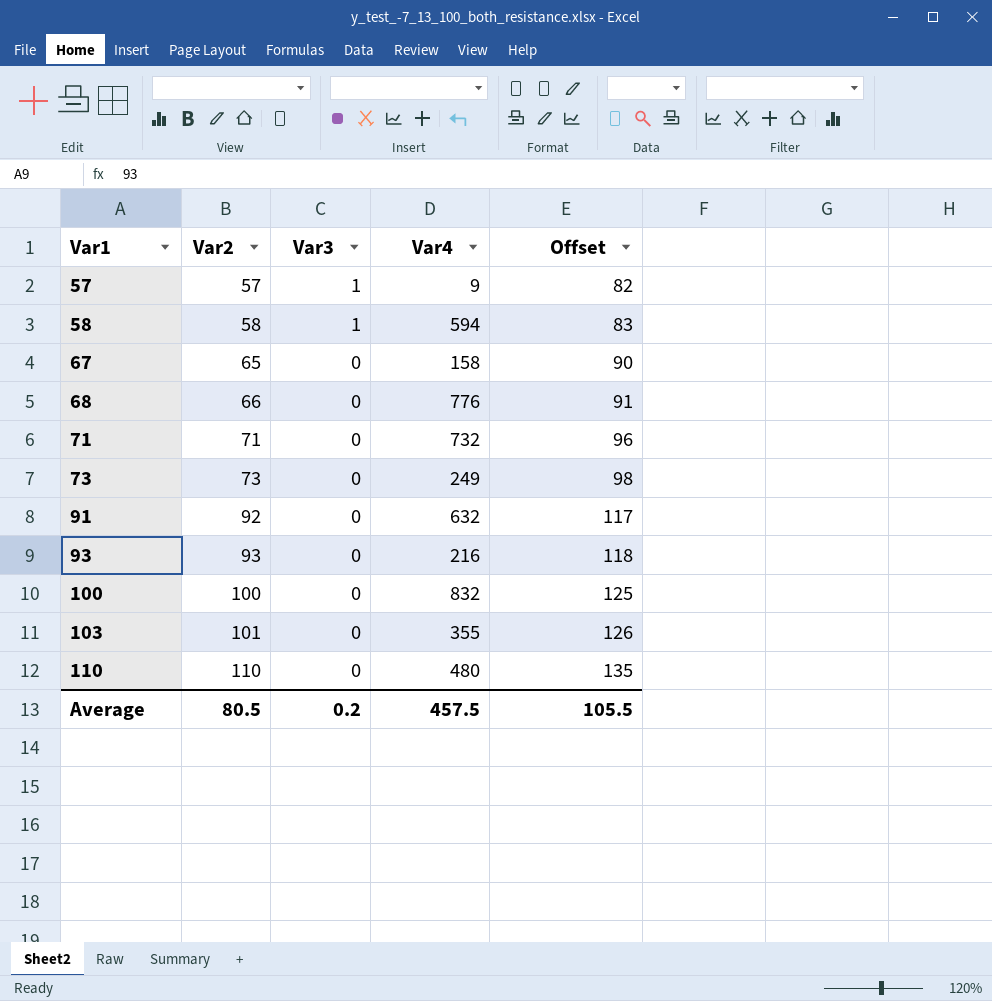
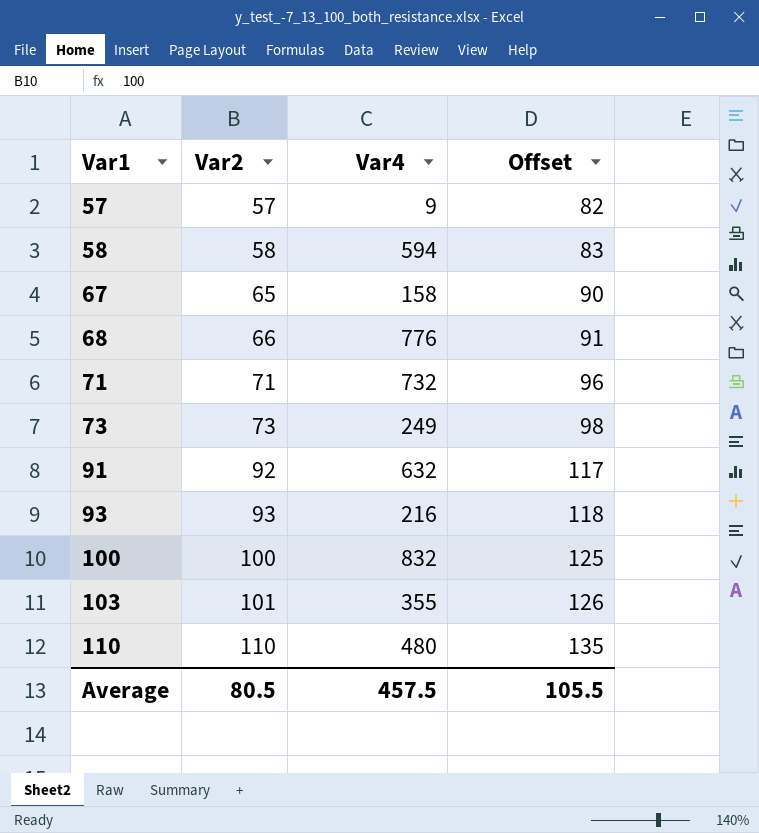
column Var3 | position: 3 -> none

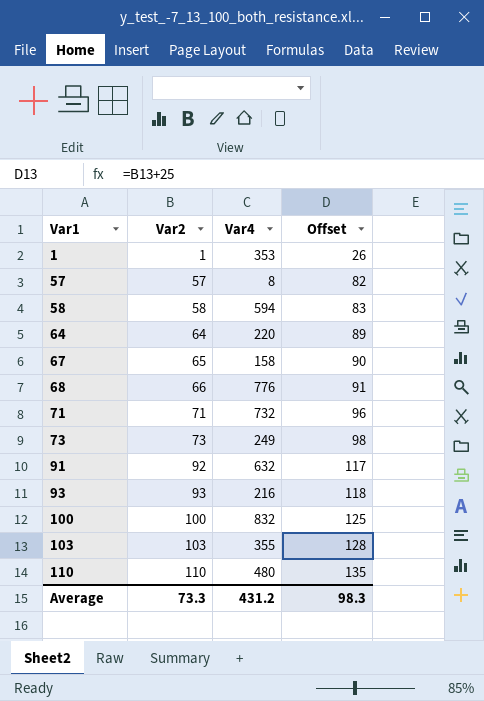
row 1: none -> 1 | 353 | 26
57 | Var4: 9 -> 8
row 64: none -> 64 | 220 | 89
103 | Var2: 101 -> 103
103 | Offset: 126 -> 128
Average | Var2: 80.5 -> 73.3
Average | Var4: 457.5 -> 431.2
Average | Offset: 105.5 -> 98.3

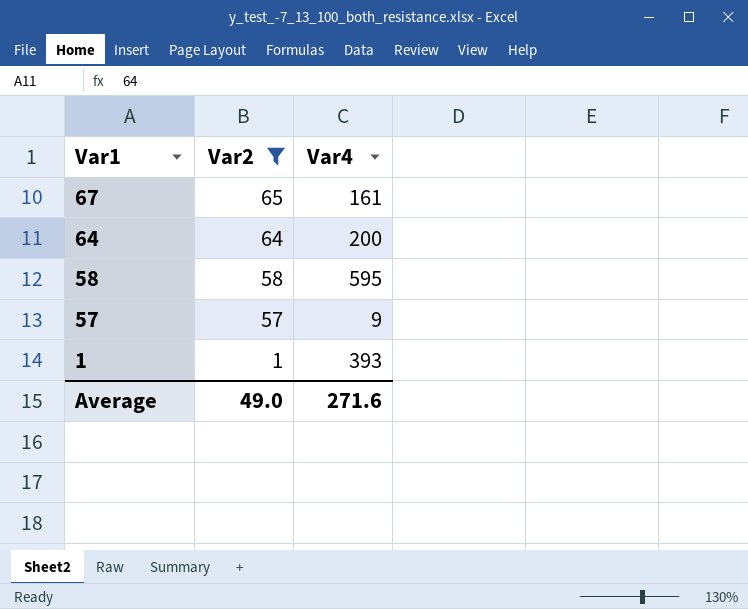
filter: none -> Var2 <= 65
row order: Var1 ascending -> Var1 descending
column Offset | formula: [Var2] + 25 -> none
67 | Var4: 158 -> 161
64 | Var4: 220 -> 200
58 | Var4: 594 -> 595
57 | Var4: 8 -> 9
1 | Var4: 353 -> 393
Average | Var2: 73.3 -> 49.0
Average | Var4: 431.2 -> 271.6

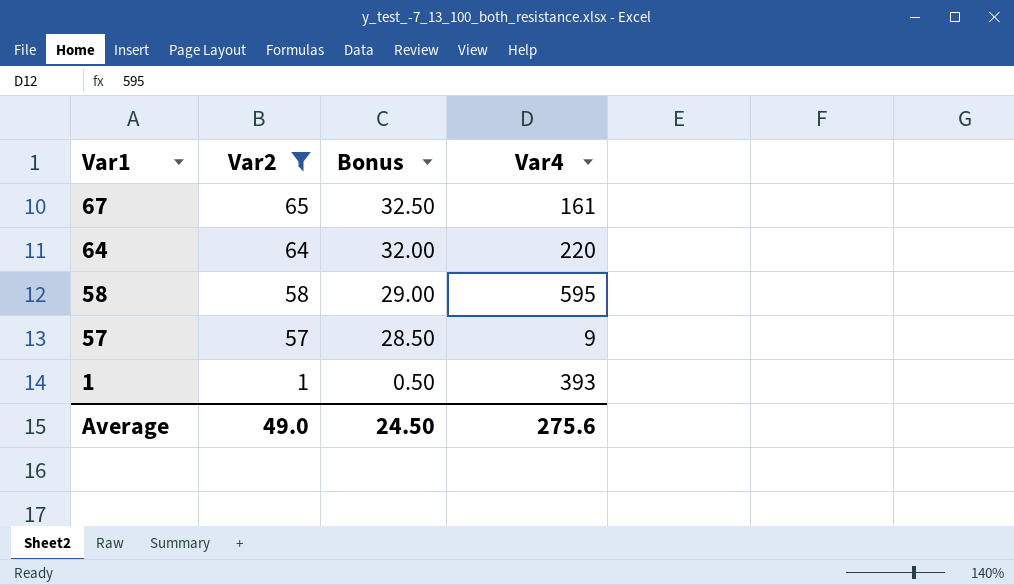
column Bonus | formula: none -> [Var2] * 0.5
64 | Var4: 200 -> 220
Average | Var4: 271.6 -> 275.6

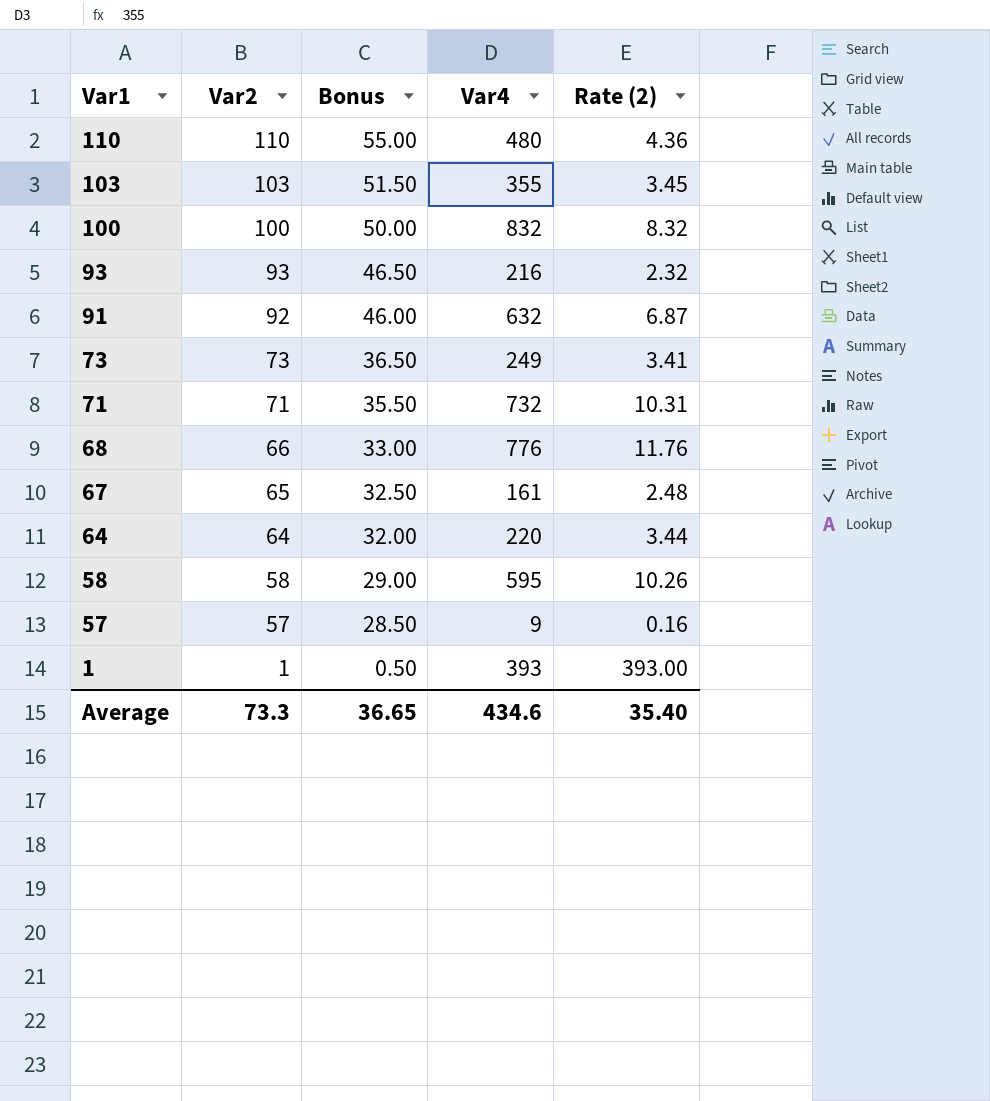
filter: Var2 <= 65 -> none
column Rate (2) | formula: none -> [Var4] / [Var2]
Average | Var2: 49.0 -> 73.3
Average | Bonus: 24.50 -> 36.65
Average | Var4: 275.6 -> 434.6

